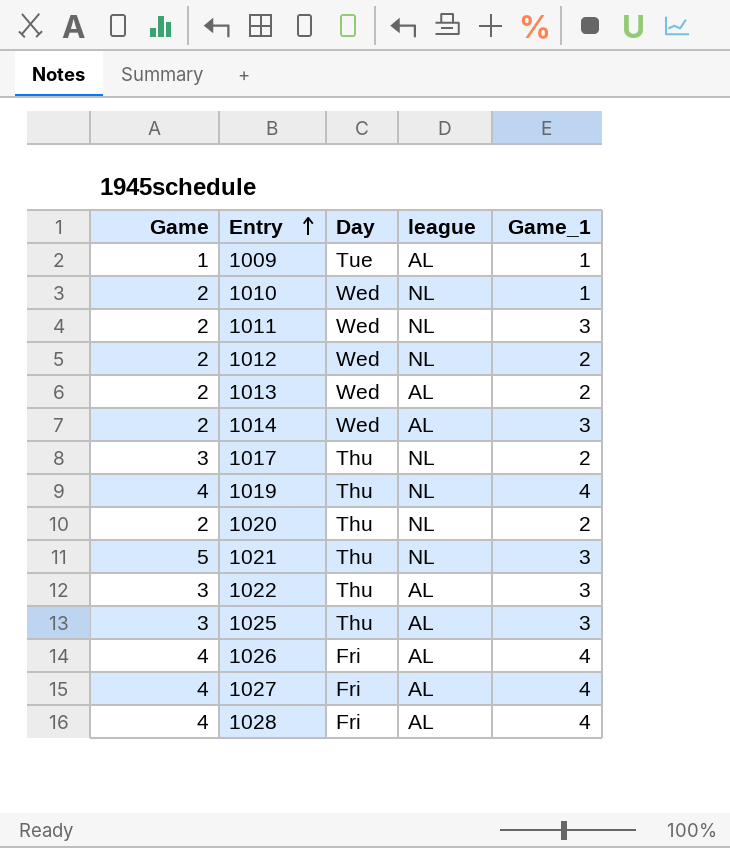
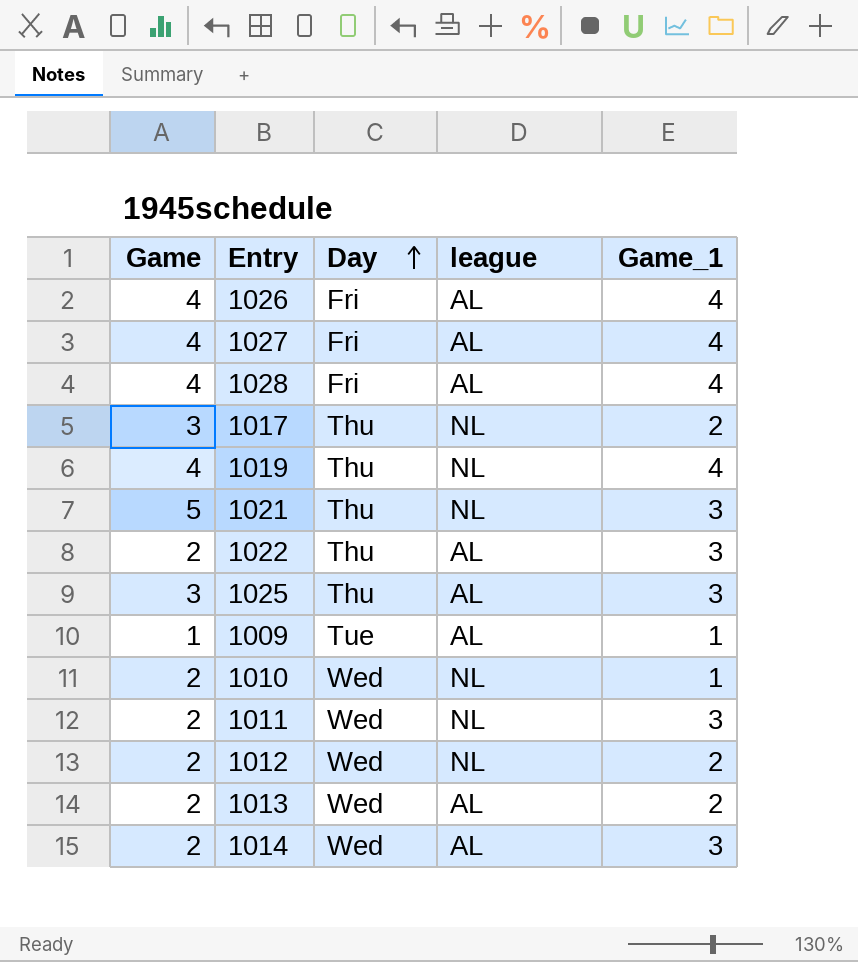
row order: Entry ascending -> Day ascending
row 1020: 2 | Thu | NL | 2 -> none
1022 | Game: 3 -> 2

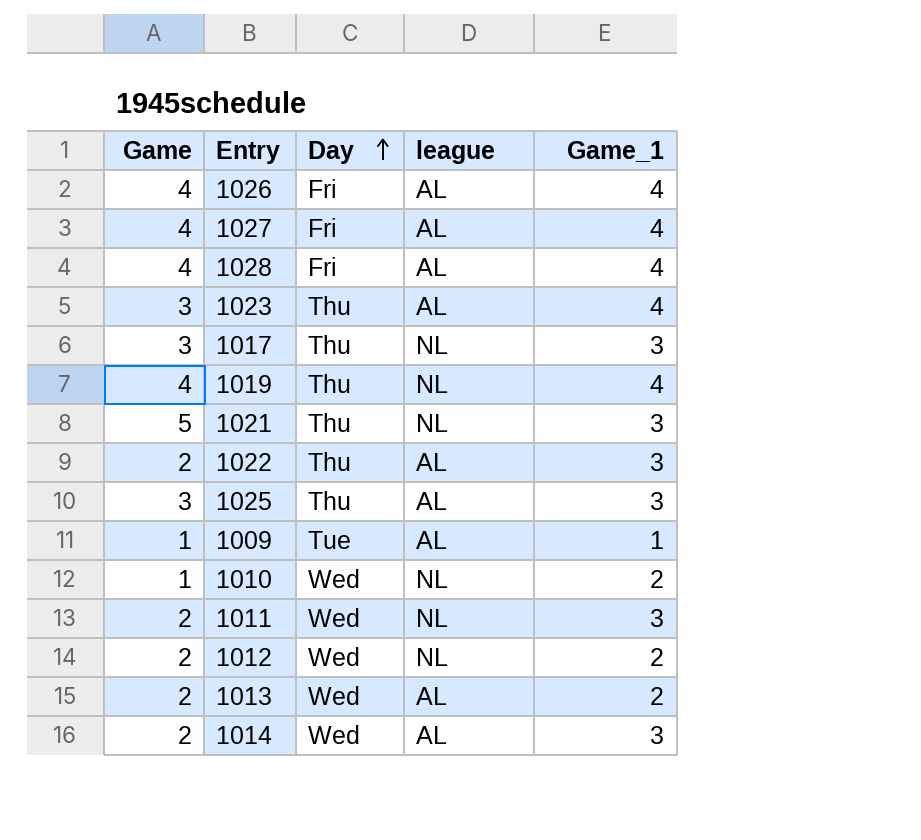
row 1023: none -> 3 | Thu | AL | 4
1017 | Game_1: 2 -> 3
1010 | Game: 2 -> 1
1010 | Game_1: 1 -> 2

